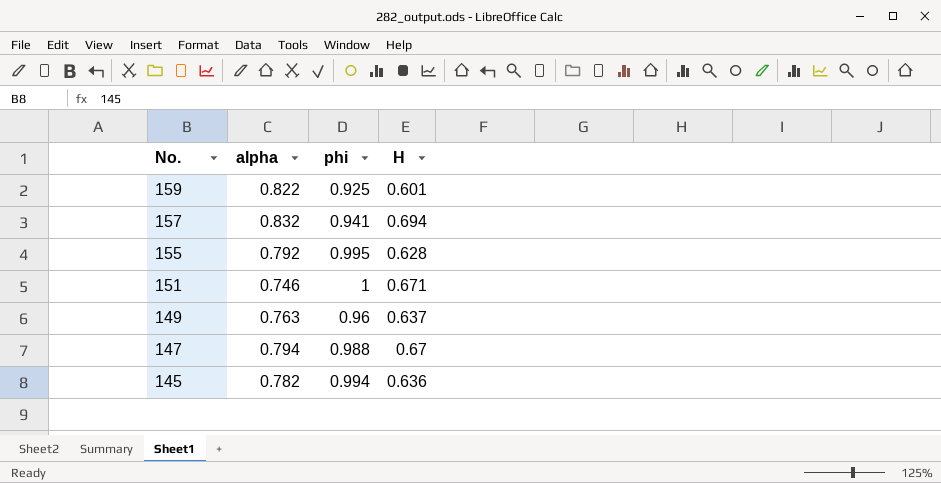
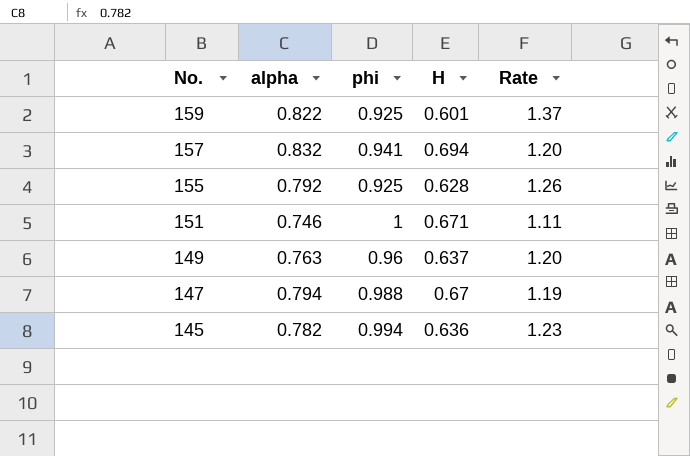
column Rate | formula: none -> [alpha] / [H]
155 | phi: 0.995 -> 0.925

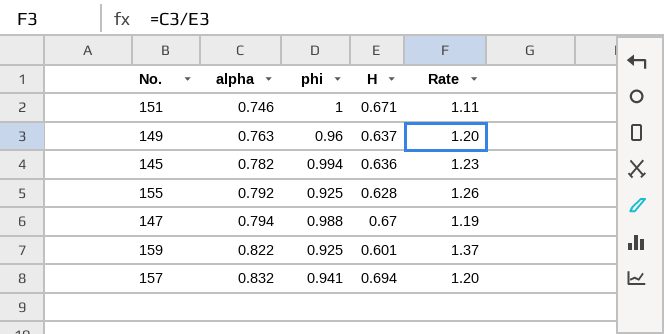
row order: No. descending -> alpha ascending

